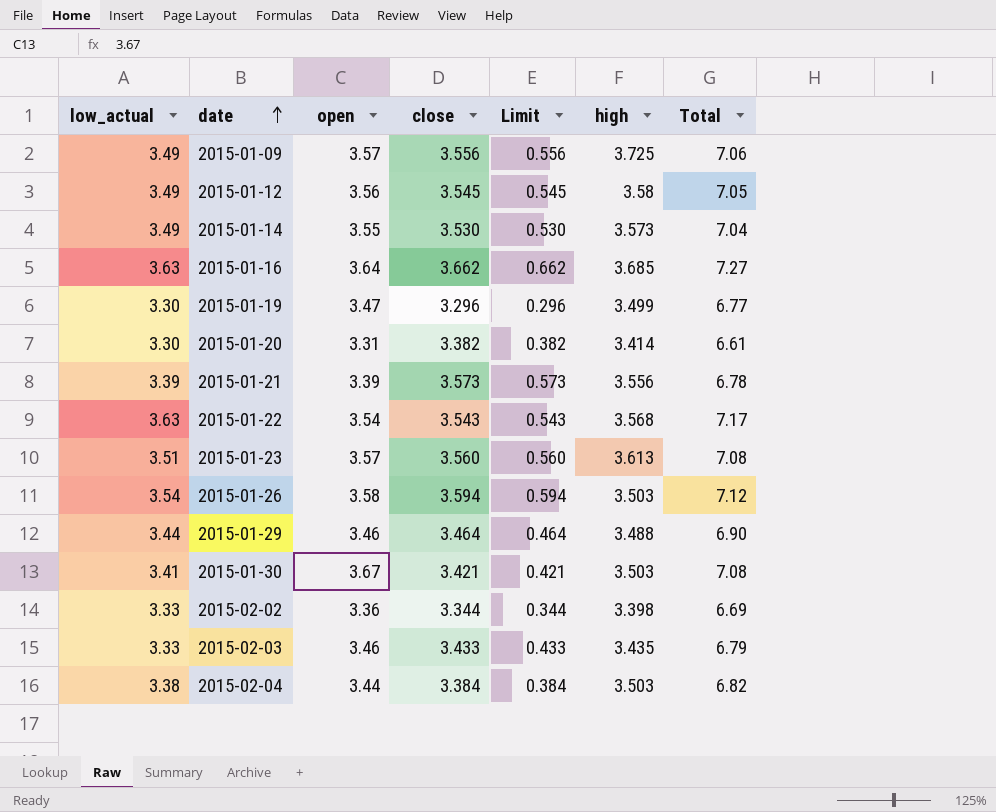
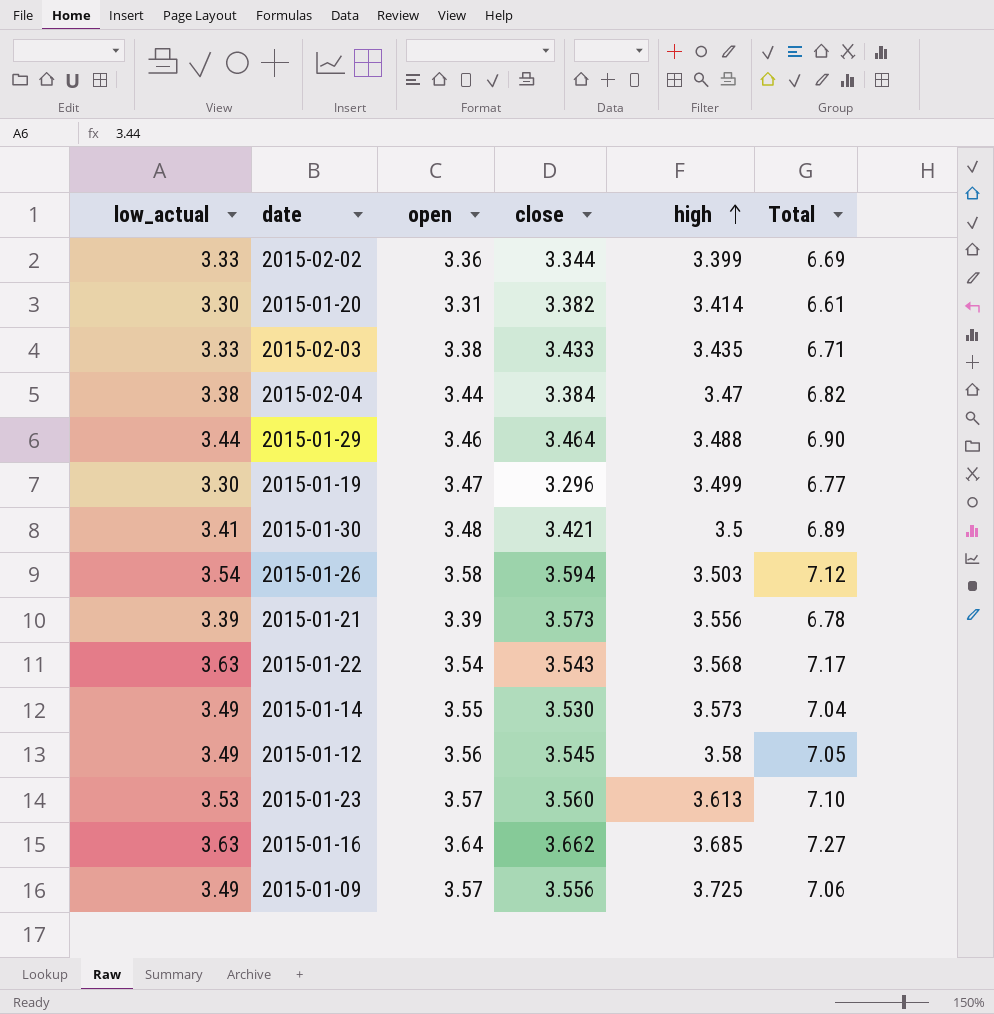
row order: date ascending -> high ascending
column Limit | formula: [close] - 3 -> none
2015-02-02 | high: 3.398 -> 3.399
2015-02-03 | open: 3.46 -> 3.38
2015-02-03 | Total: 6.79 -> 6.71
2015-02-04 | high: 3.503 -> 3.47
2015-01-30 | open: 3.67 -> 3.48
2015-01-30 | high: 3.503 -> 3.5
2015-01-30 | Total: 7.08 -> 6.89
2015-01-23 | low_actual: 3.51 -> 3.53
2015-01-23 | Total: 7.08 -> 7.10

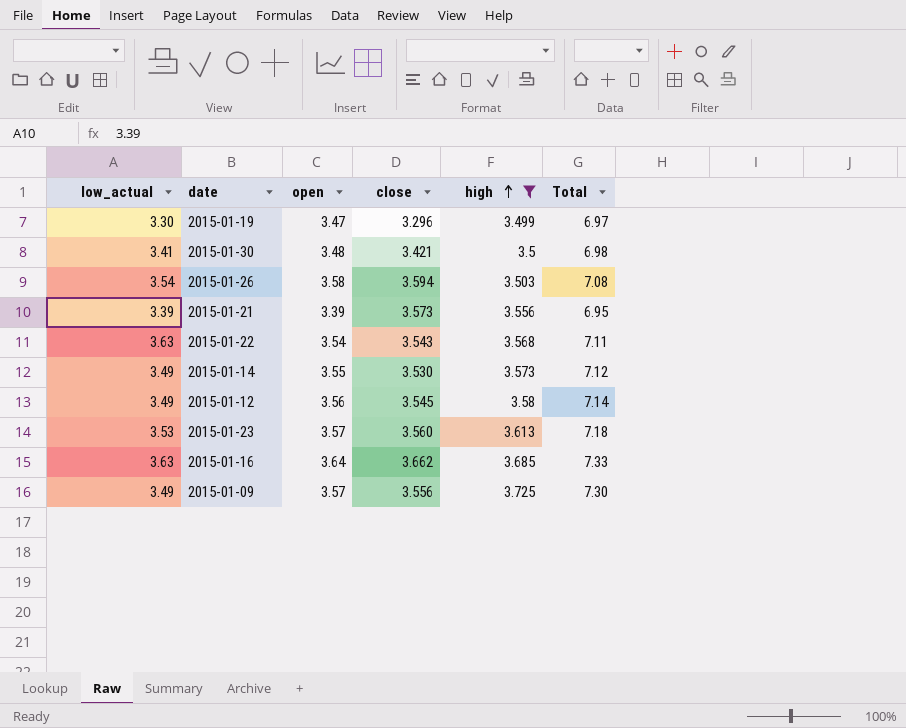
filter: none -> high >= 3.499
column Total | formula: [low_actual] + [open] -> [open] + [high]

